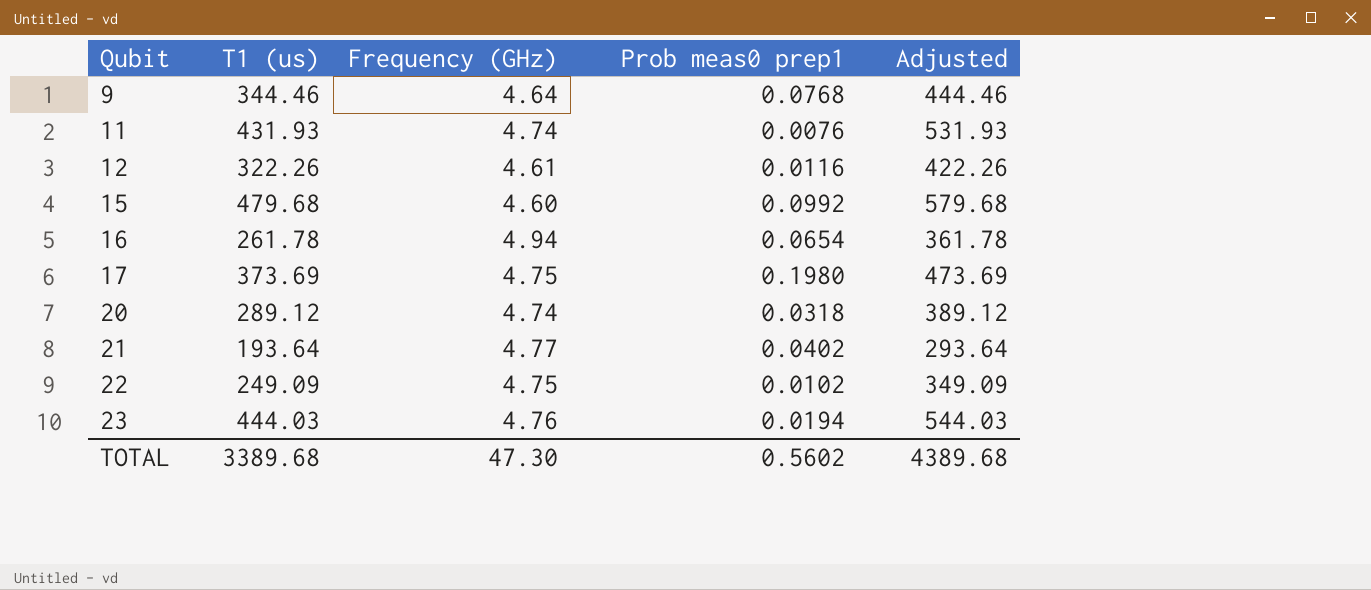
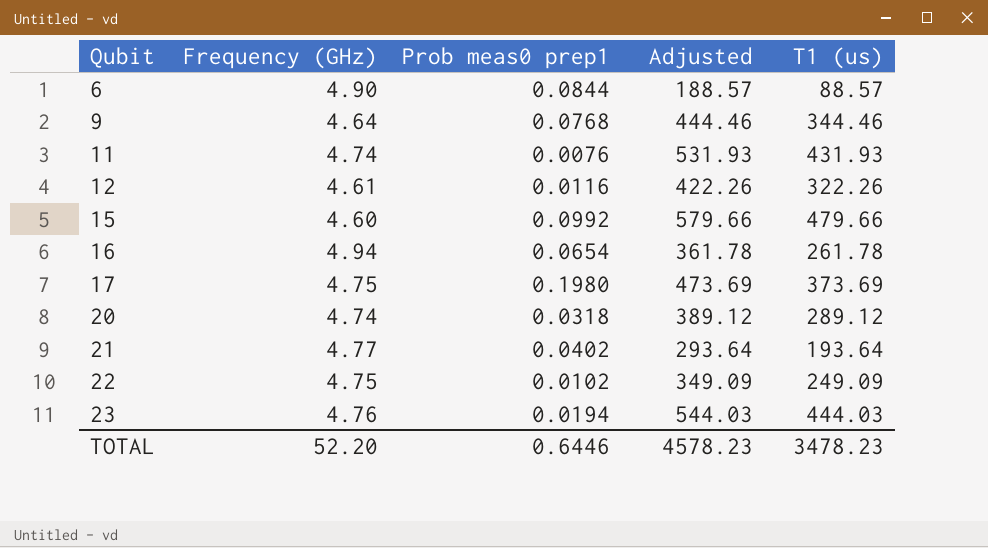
column T1 (us) | position: 2 -> 5
row 6: none -> 4.90 | 0.0844 | 188.57 | 88.57
15 | Adjusted: 579.68 -> 579.66
15 | T1 (us): 479.68 -> 479.66
TOTAL | Frequency (GHz): 47.30 -> 52.20
TOTAL | Prob meas0 prep1: 0.5602 -> 0.6446
TOTAL | Adjusted: 4389.68 -> 4578.23
TOTAL | T1 (us): 3389.68 -> 3478.23

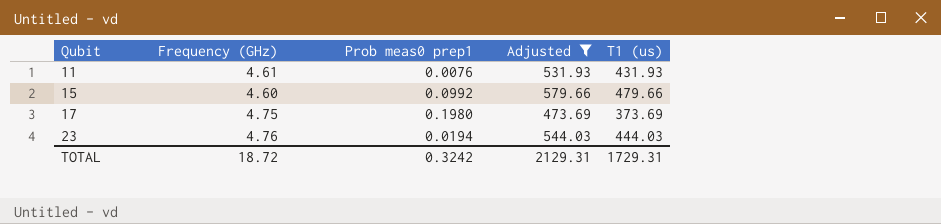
filter: none -> Adjusted >= 473.69
11 | Frequency (GHz): 4.74 -> 4.61
TOTAL | Frequency (GHz): 52.20 -> 18.72
TOTAL | Prob meas0 prep1: 0.6446 -> 0.3242
TOTAL | Adjusted: 4578.23 -> 2129.31
TOTAL | T1 (us): 3478.23 -> 1729.31

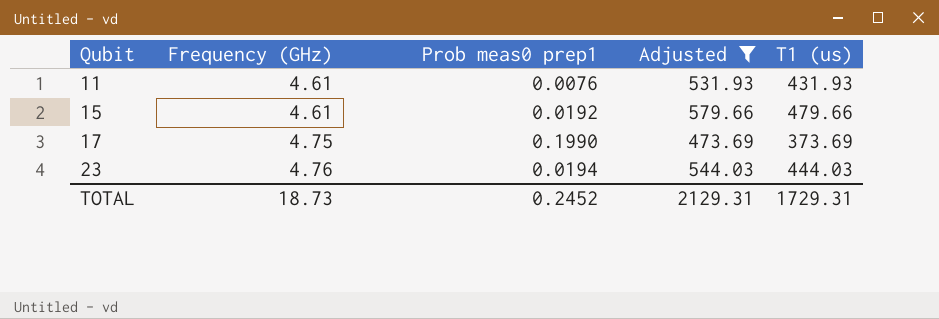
15 | Frequency (GHz): 4.60 -> 4.61
15 | Prob meas0 prep1: 0.0992 -> 0.0192
17 | Prob meas0 prep1: 0.1980 -> 0.1990
TOTAL | Frequency (GHz): 18.72 -> 18.73
TOTAL | Prob meas0 prep1: 0.3242 -> 0.2452

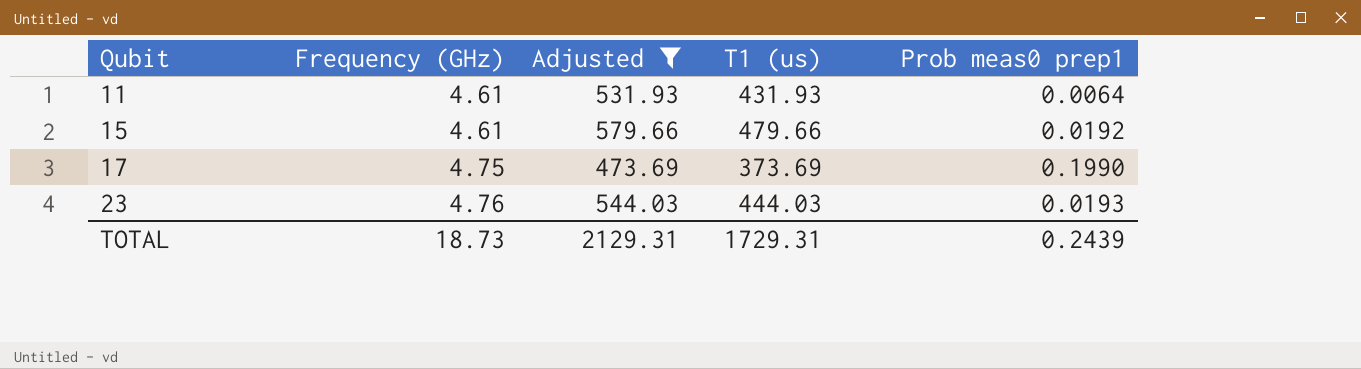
column Prob meas0 prep1 | position: 3 -> 5
11 | Prob meas0 prep1: 0.0076 -> 0.0064
23 | Prob meas0 prep1: 0.0194 -> 0.0193
TOTAL | Prob meas0 prep1: 0.2452 -> 0.2439

